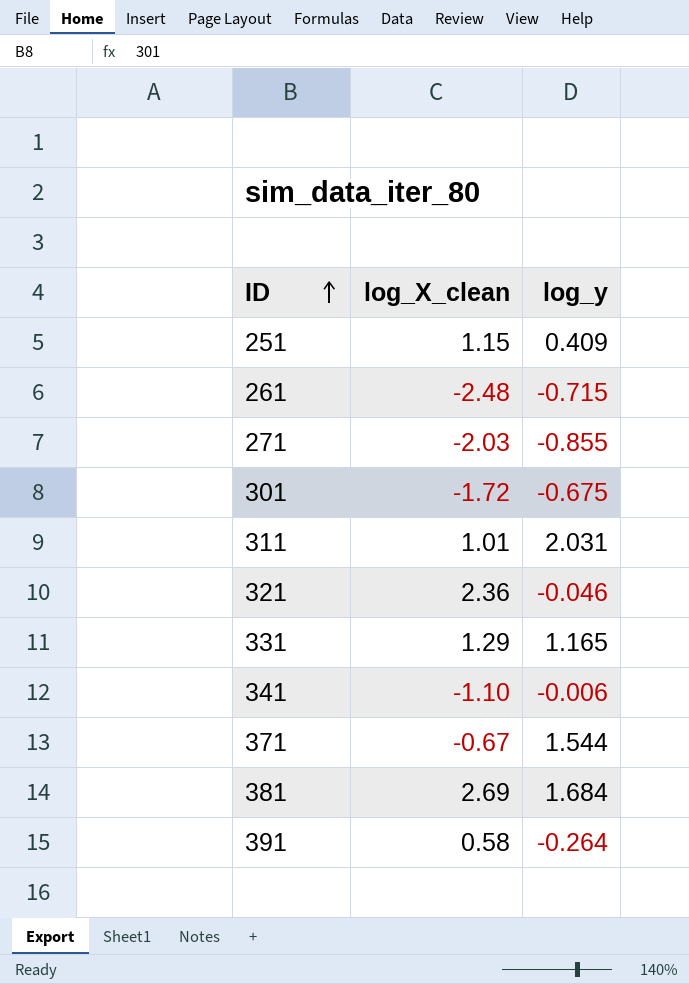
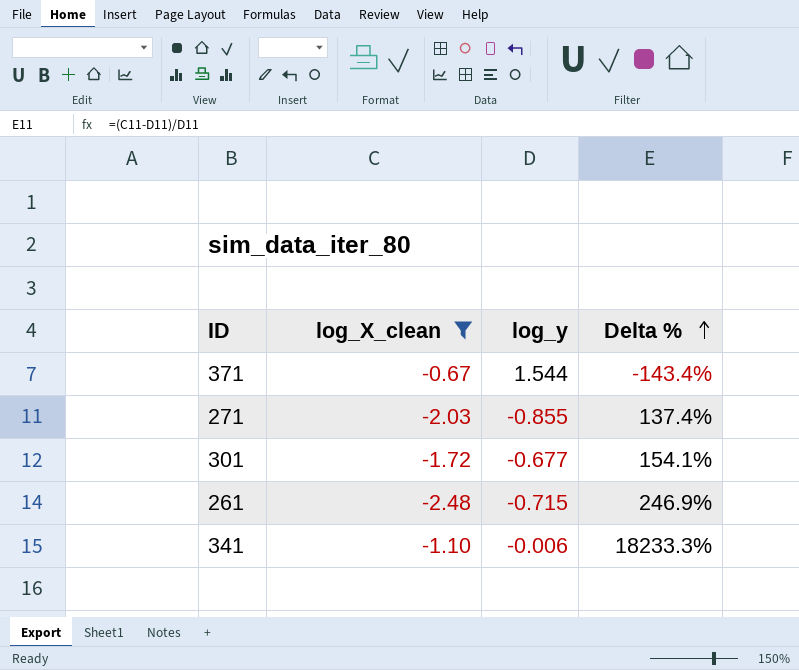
filter: none -> log_X_clean <= -0.67
row order: ID ascending -> Delta % ascending
column Delta % | formula: none -> ([log_X_clean] - [log_y]) / [log_y]
301 | log_y: -0.675 -> -0.677

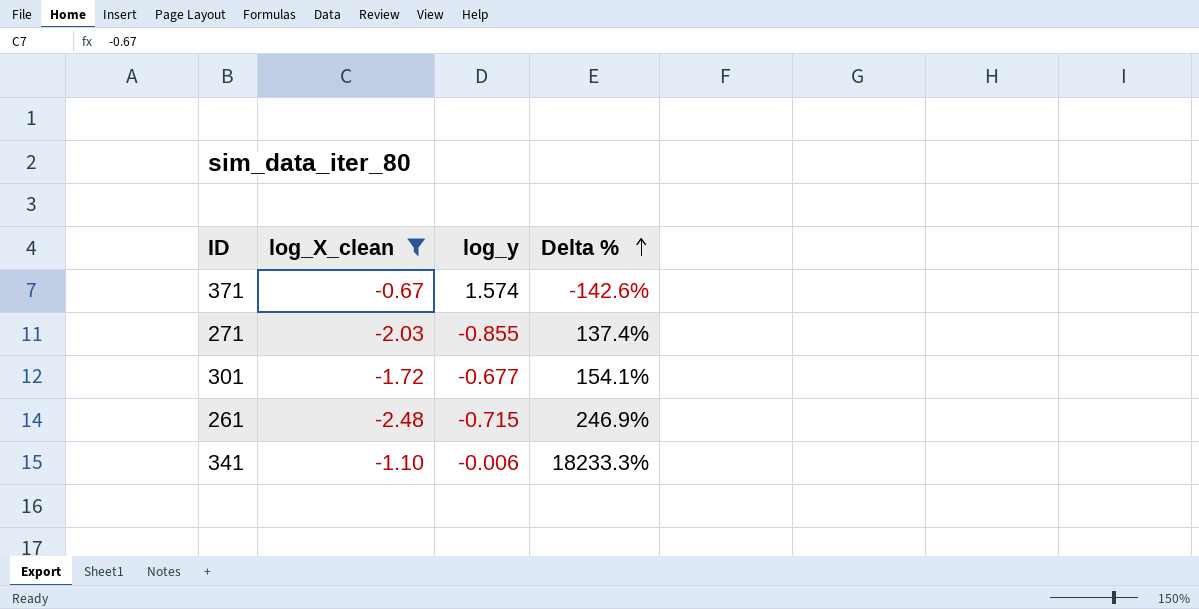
371 | log_y: 1.544 -> 1.574
371 | Delta %: -143.4% -> -142.6%

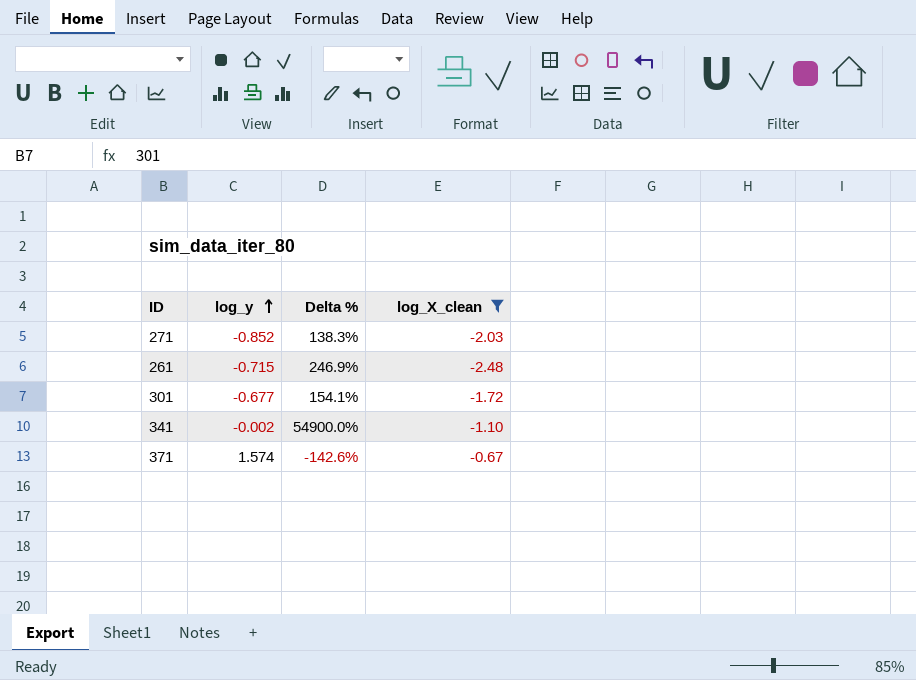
row order: Delta % ascending -> log_y ascending
column log_X_clean | position: 2 -> 4
271 | log_y: -0.855 -> -0.852
271 | Delta %: 137.4% -> 138.3%
341 | log_y: -0.006 -> -0.002
341 | Delta %: 18233.3% -> 54900.0%

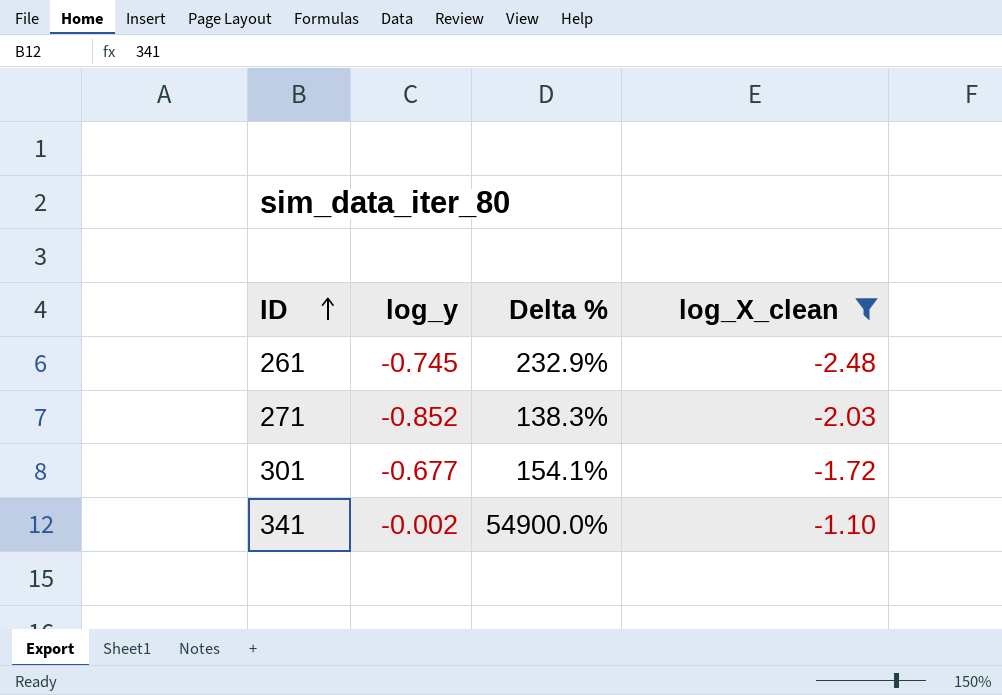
row order: log_y ascending -> ID ascending
row 371: 1.574 | -142.6% | -0.67 -> none
261 | log_y: -0.715 -> -0.745
261 | Delta %: 246.9% -> 232.9%

